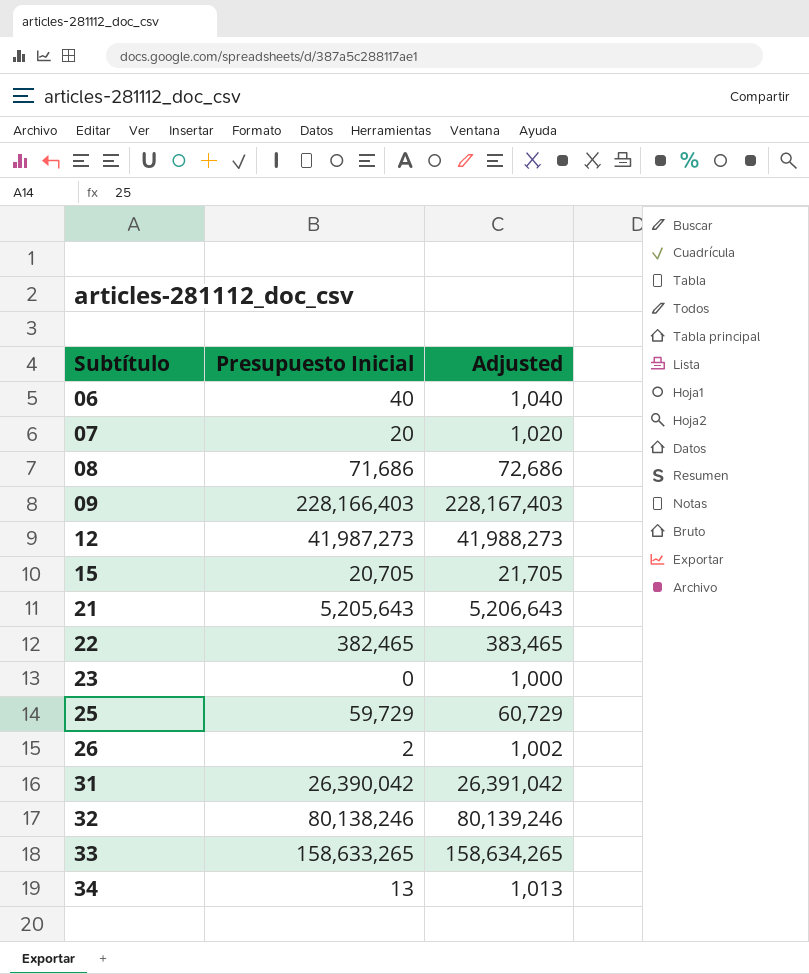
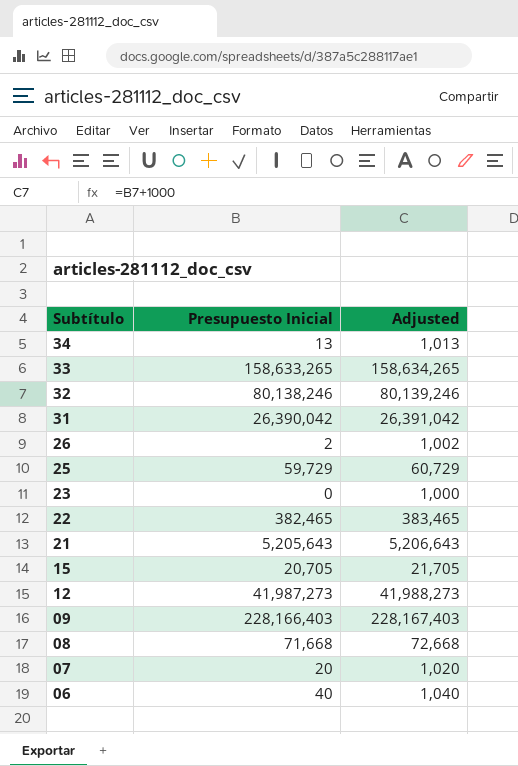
row order: Subtítulo ascending -> Subtítulo descending
08 | Presupuesto Inicial: 71,686 -> 71,668
08 | Adjusted: 72,686 -> 72,668

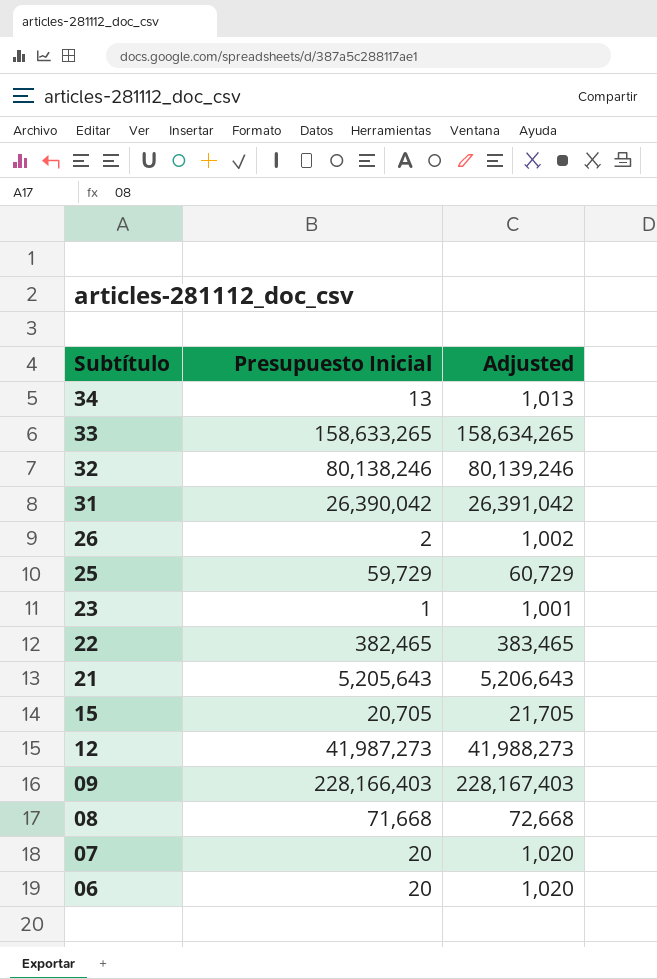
23 | Presupuesto Inicial: 0 -> 1
23 | Adjusted: 1,000 -> 1,001
06 | Presupuesto Inicial: 40 -> 20
06 | Adjusted: 1,040 -> 1,020

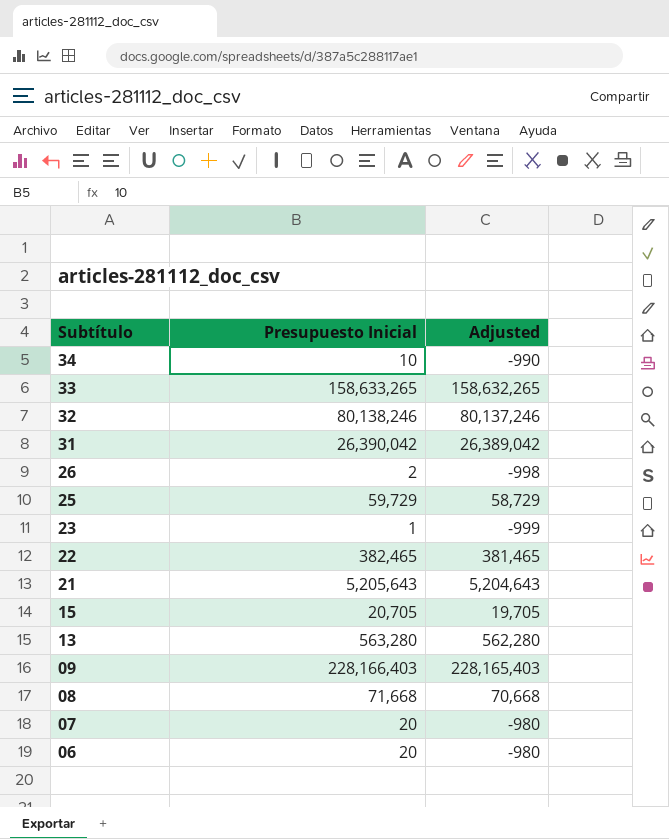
column Adjusted | formula: [Presupuesto Inicial] + 1000 -> [Presupuesto Inicial] - 1000
row 12: 41,987,273 | 41,988,273 -> none
34 | Presupuesto Inicial: 13 -> 10
row 13: none -> 563,280 | 562,280

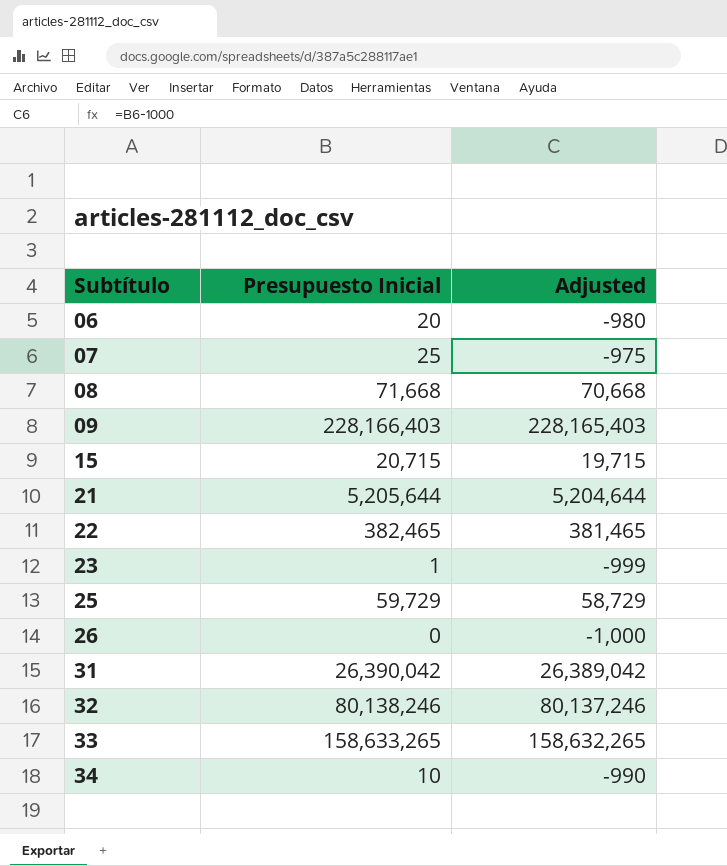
row order: Subtítulo descending -> Subtítulo ascending
row 13: 563,280 | 562,280 -> none
07 | Presupuesto Inicial: 20 -> 25
07 | Adjusted: -980 -> -975
15 | Presupuesto Inicial: 20,705 -> 20,715
15 | Adjusted: 19,705 -> 19,715
21 | Presupuesto Inicial: 5,205,643 -> 5,205,644
21 | Adjusted: 5,204,643 -> 5,204,644
26 | Presupuesto Inicial: 2 -> 0
26 | Adjusted: -998 -> -1,000

